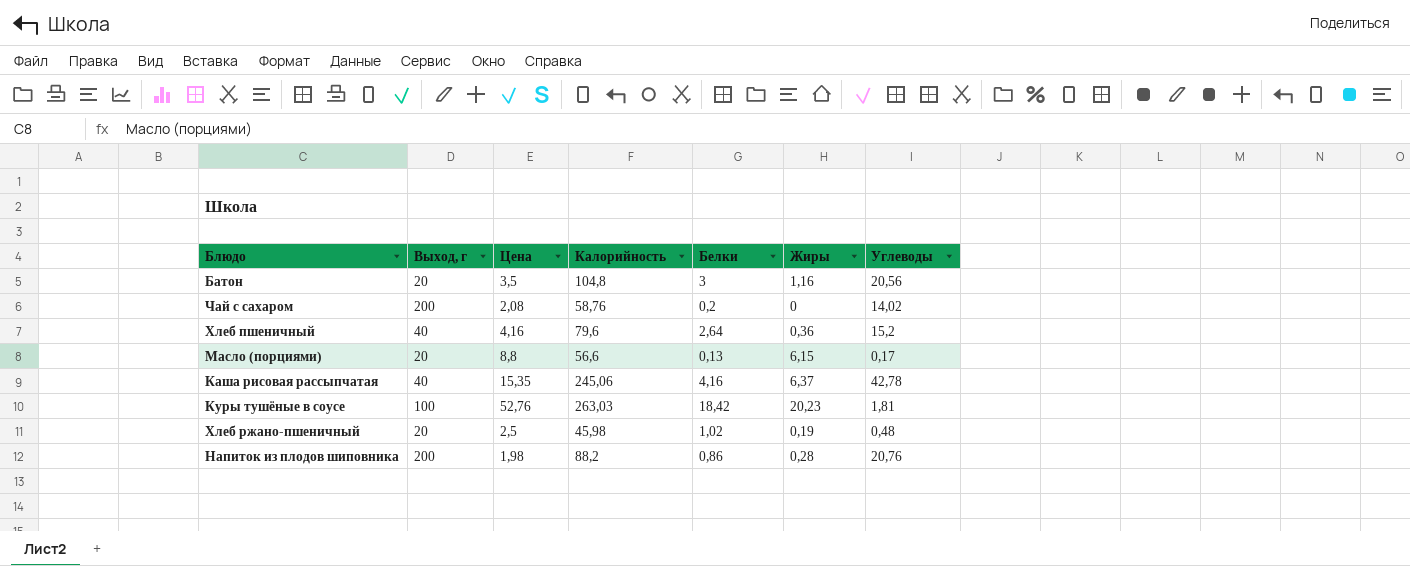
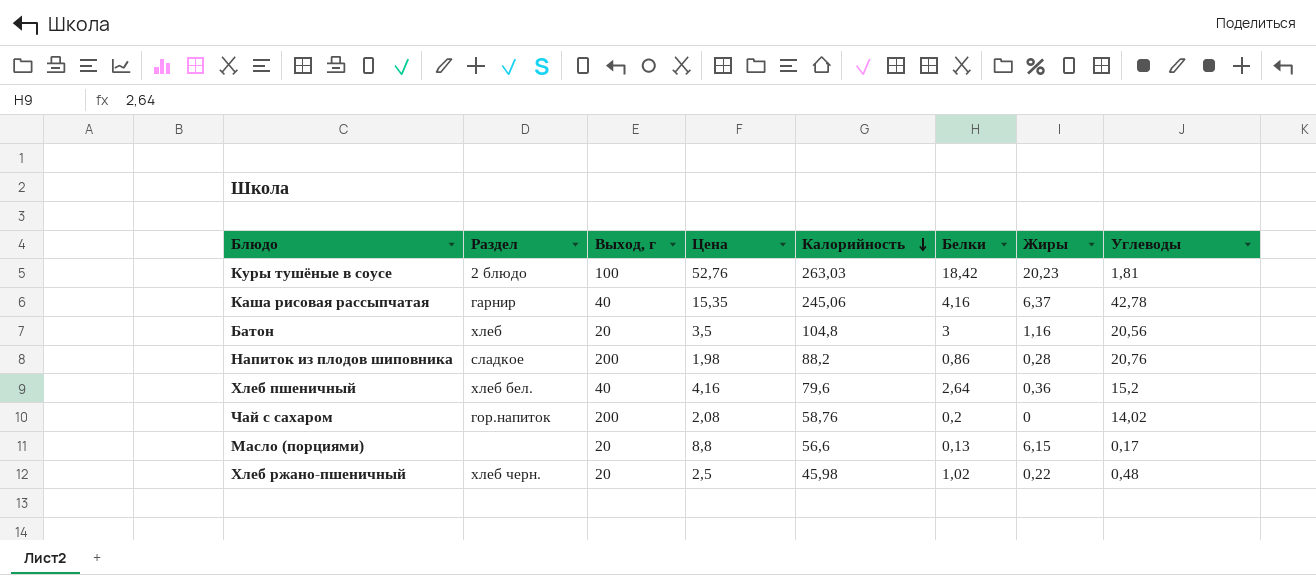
row order: none -> Калорийность descending
column Раздел | position: none -> 2
Хлеб ржано-пшеничный | Жиры: 0,19 -> 0,22

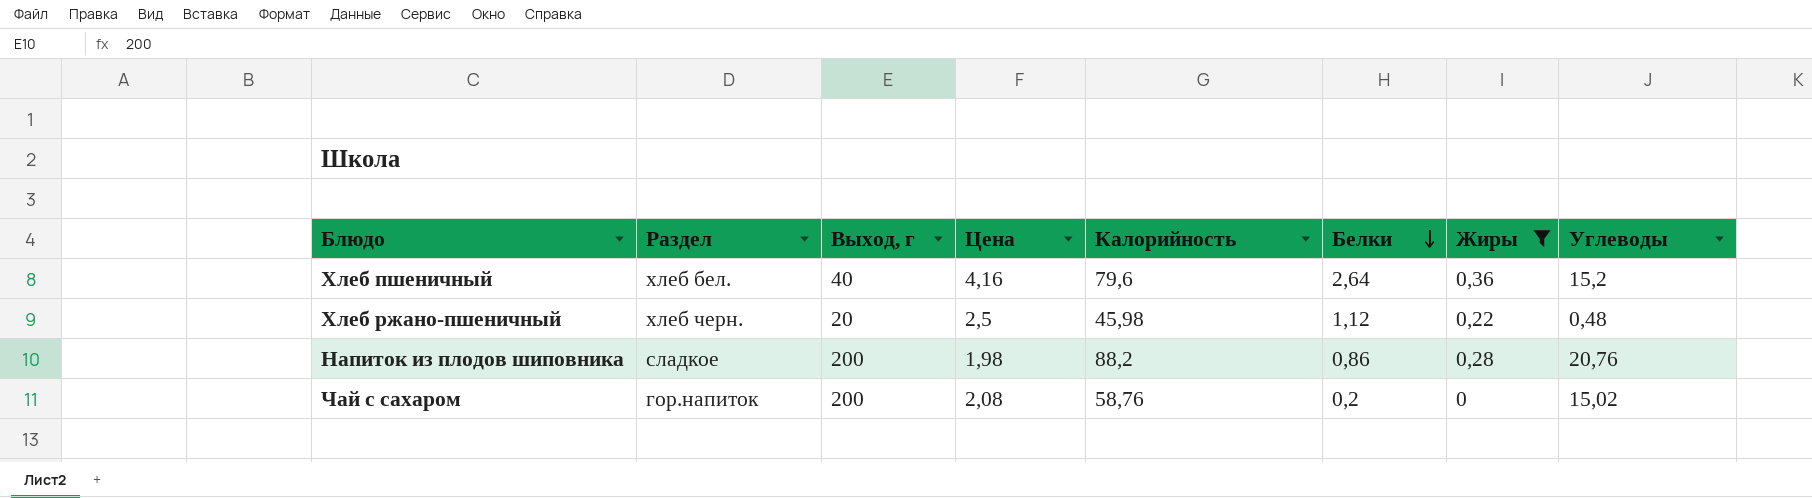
filter: none -> Жиры <= 0,36
row order: Калорийность descending -> Белки descending
Хлеб ржано-пшеничный | Белки: 1,02 -> 1,12
Чай с сахаром | Углеводы: 14,02 -> 15,02

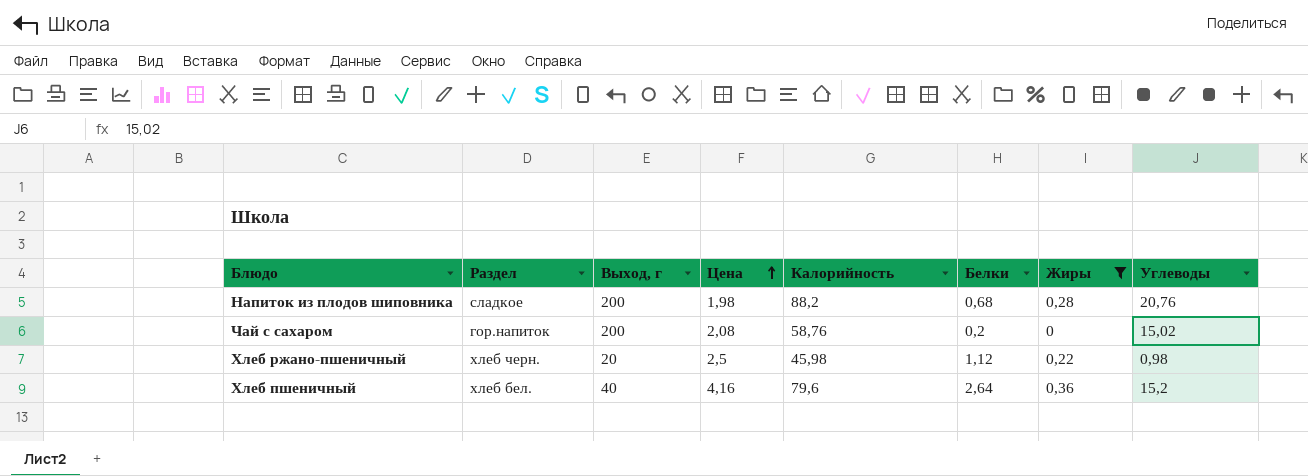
row order: Белки descending -> Цена ascending
Напиток из плодов шиповника | Белки: 0,86 -> 0,68
Хлеб ржано-пшеничный | Углеводы: 0,48 -> 0,98

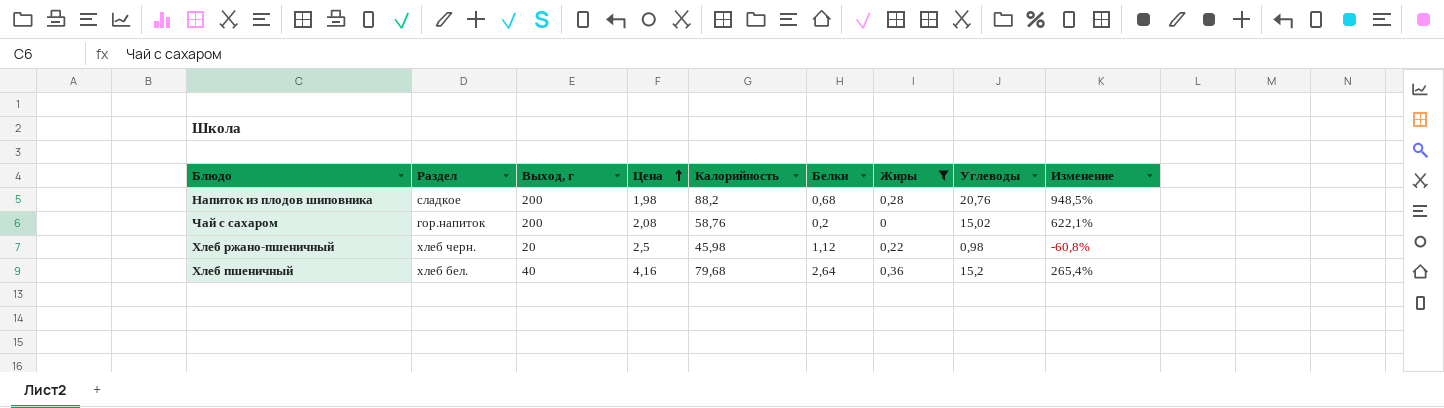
column Изменение | formula: none -> ([Углеводы] - [Цена]) / [Цена]
Хлеб пшеничный | Калорийность: 79,6 -> 79,68

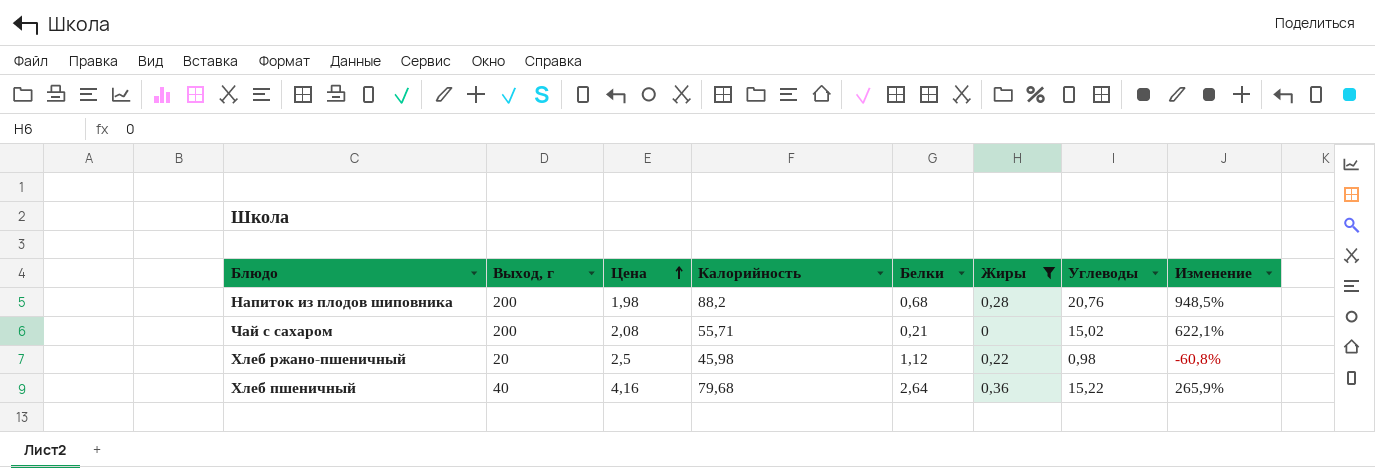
column Раздел | position: 2 -> none
Чай с сахаром | Калорийность: 58,76 -> 55,71
Чай с сахаром | Белки: 0,2 -> 0,21
Хлеб пшеничный | Углеводы: 15,2 -> 15,22
Хлеб пшеничный | Изменение: 265,4% -> 265,9%

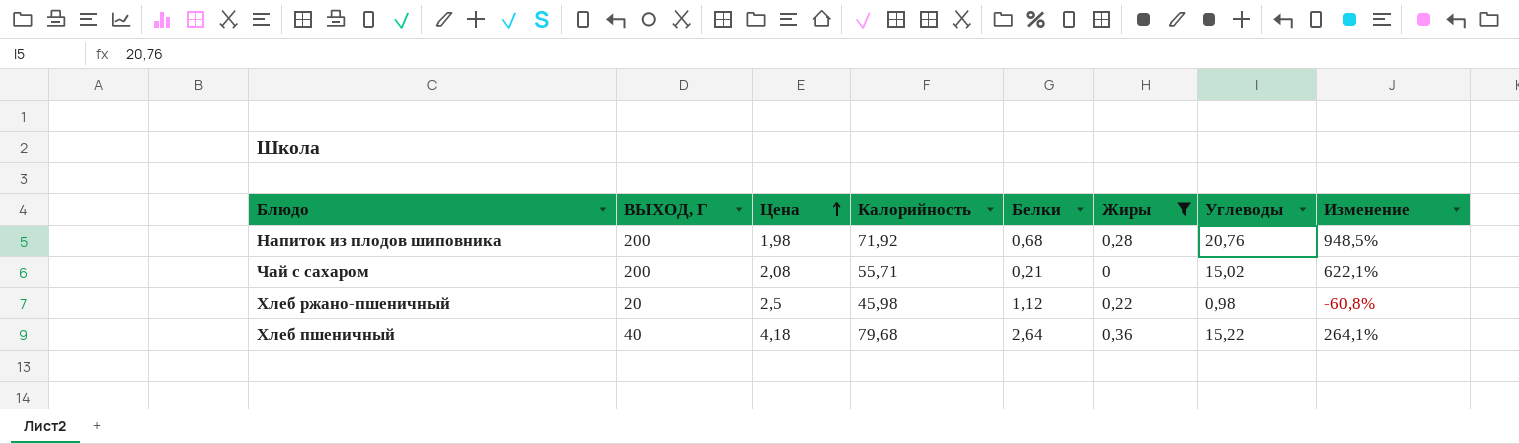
column name: Выход, г -> ВЫХОД, Г
Напиток из плодов шиповника | Калорийность: 88,2 -> 71,92
Хлеб пшеничный | Цена: 4,16 -> 4,18
Хлеб пшеничный | Изменение: 265,9% -> 264,1%

